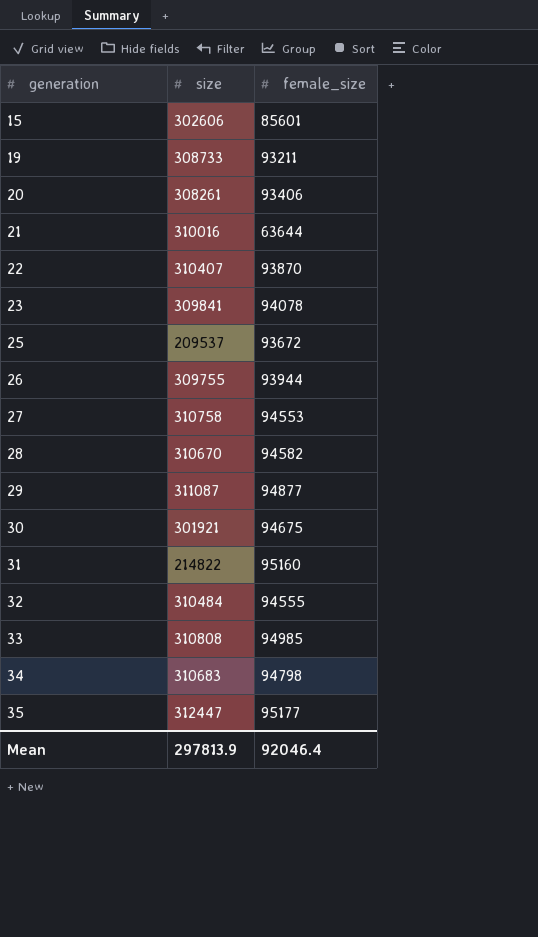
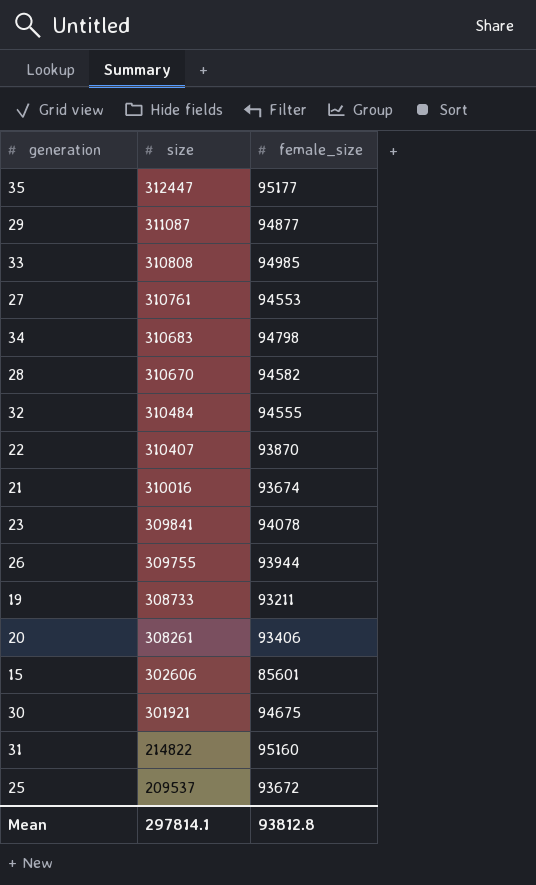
row order: generation ascending -> size descending
27 | size: 310758 -> 310761
21 | female_size: 63644 -> 93674
Mean | size: 297813.9 -> 297814.1
Mean | female_size: 92046.4 -> 93812.8

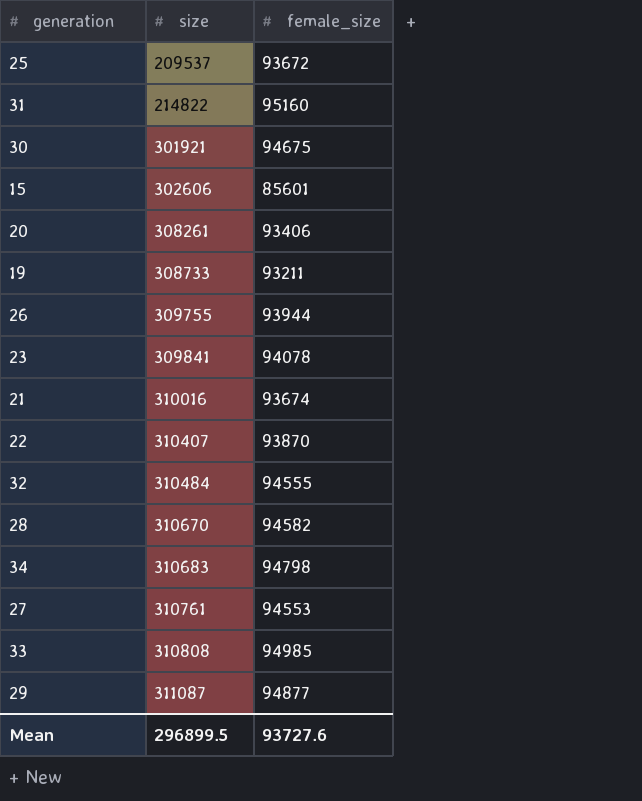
row order: size descending -> size ascending
row 35: 312447 | 95177 -> none
Mean | size: 297814.1 -> 296899.5
Mean | female_size: 93812.8 -> 93727.6

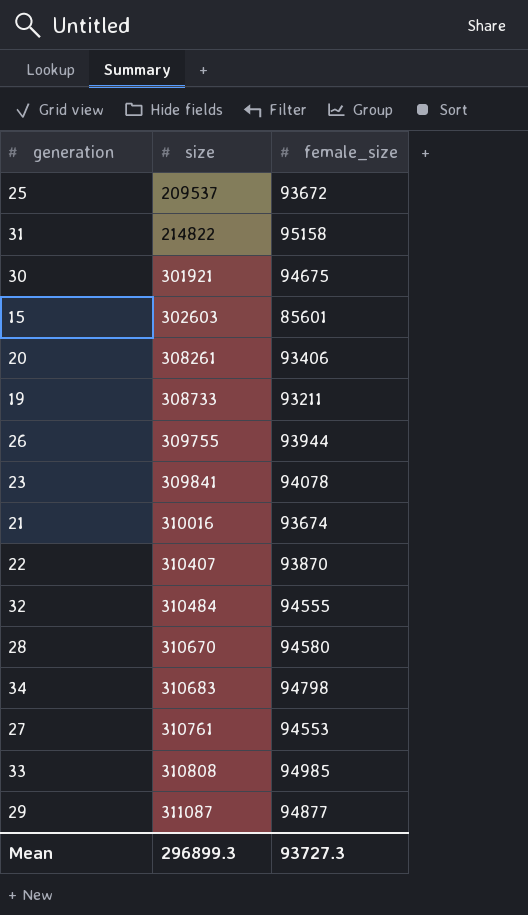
31 | female_size: 95160 -> 95158
15 | size: 302606 -> 302603
28 | female_size: 94582 -> 94580
Mean | size: 296899.5 -> 296899.3
Mean | female_size: 93727.6 -> 93727.3

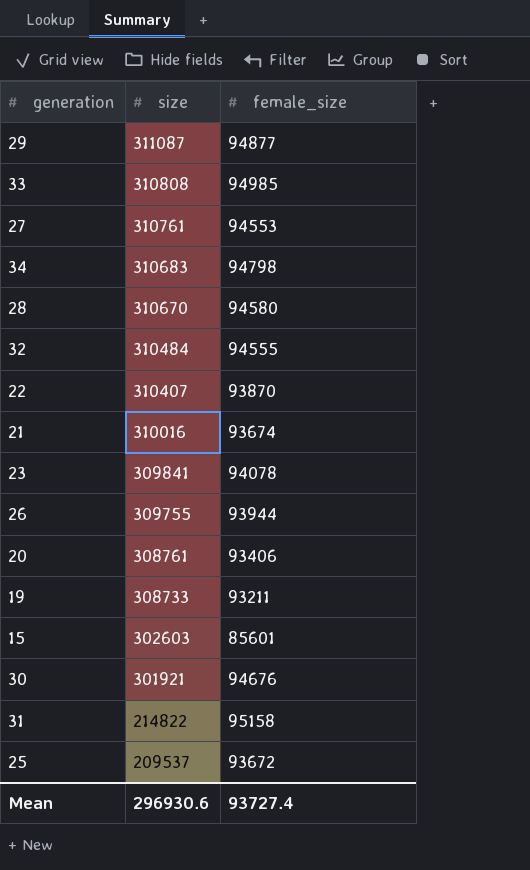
row order: size ascending -> size descending
20 | size: 308261 -> 308761
30 | female_size: 94675 -> 94676
Mean | size: 296899.3 -> 296930.6
Mean | female_size: 93727.3 -> 93727.4

